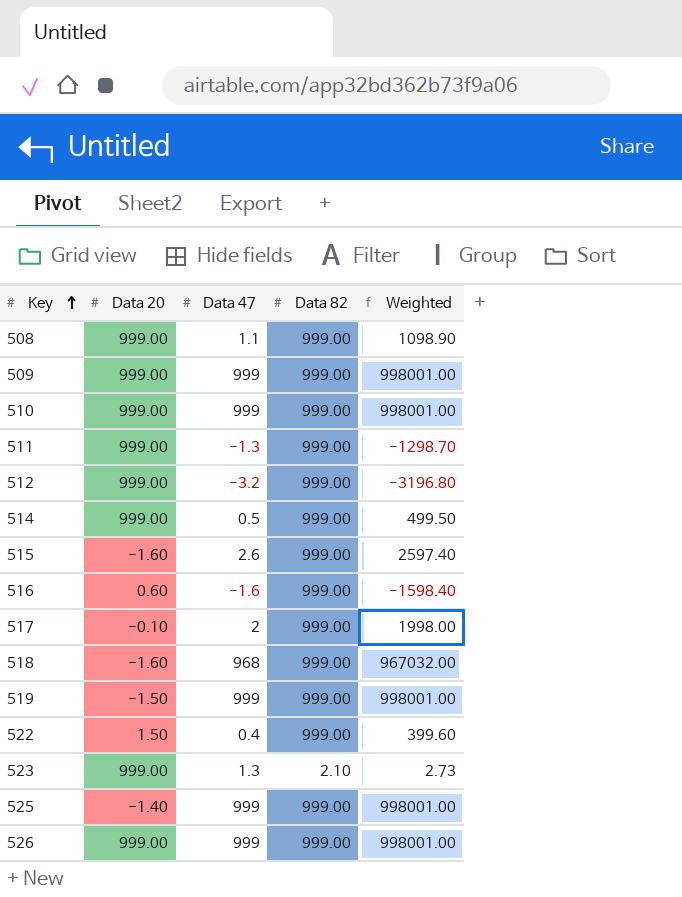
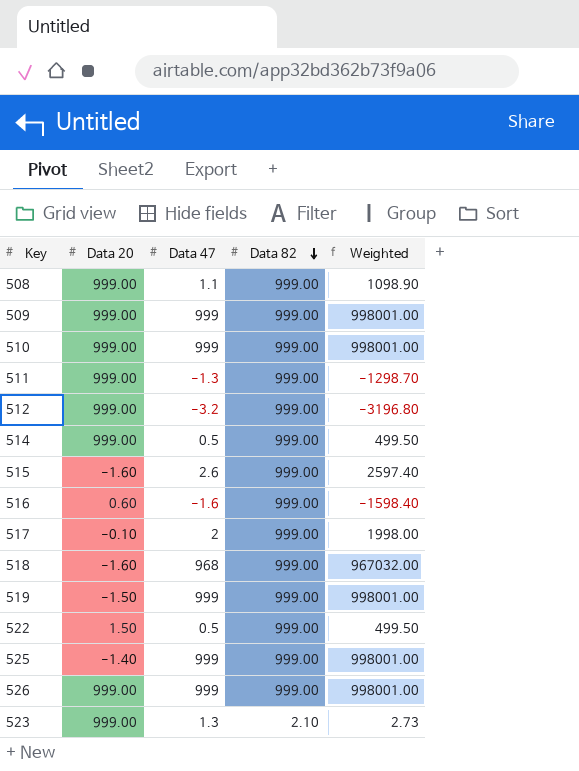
row order: Key ascending -> Data 82 descending
522 | Data 47: 0.4 -> 0.5
522 | Weighted: 399.60 -> 499.50

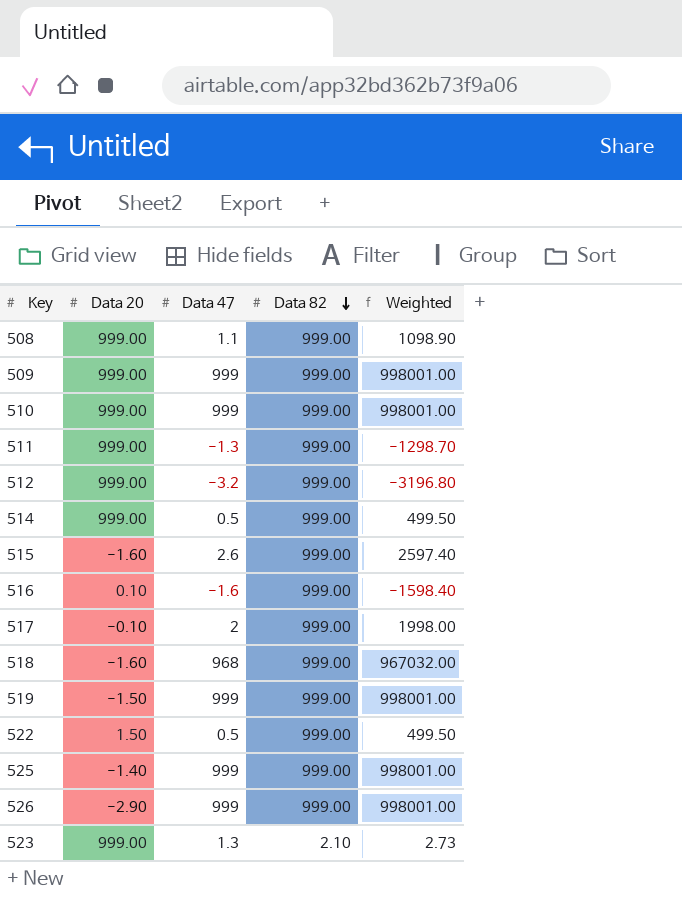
516 | Data 20: 0.60 -> 0.10
526 | Data 20: 999.00 -> -2.90

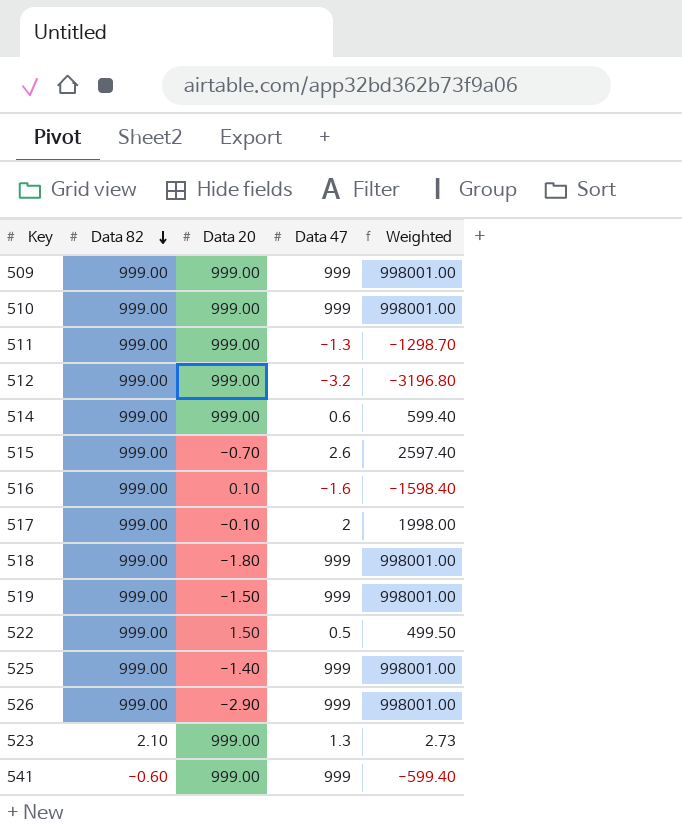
column Data 82 | position: 4 -> 2
row 508: 999.00 | 1.1 | 999.00 | 1098.90 -> none
514 | Data 47: 0.5 -> 0.6
514 | Weighted: 499.50 -> 599.40
515 | Data 20: -1.60 -> -0.70
518 | Data 20: -1.60 -> -1.80
518 | Data 47: 968 -> 999
518 | Weighted: 967032.00 -> 998001.00
row 541: none -> -0.60 | 999.00 | 999 | -599.40

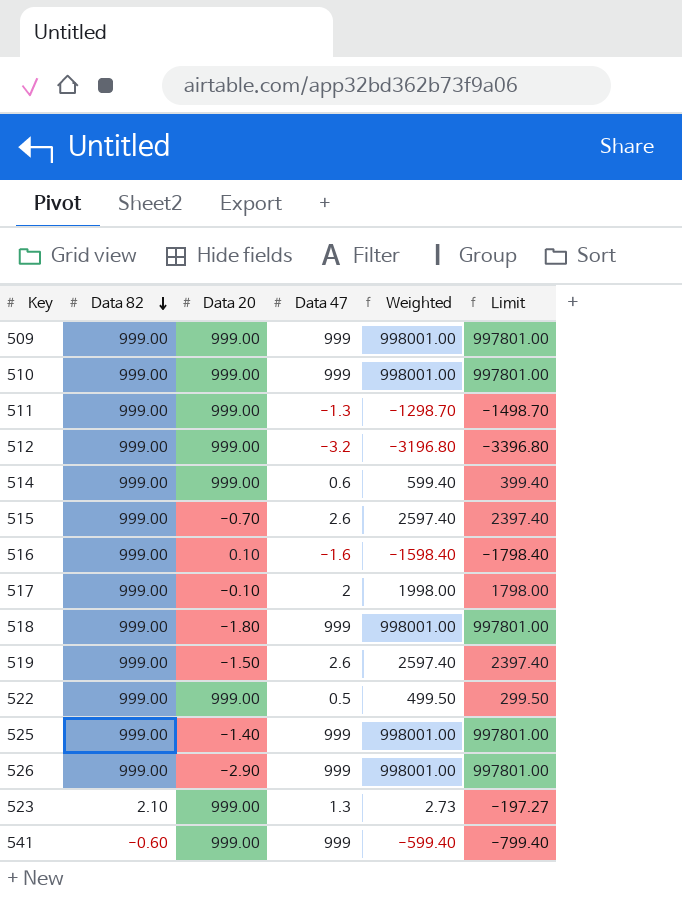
column Limit | formula: none -> [Weighted] - 200
519 | Data 47: 999 -> 2.6
519 | Weighted: 998001.00 -> 2597.40
522 | Data 20: 1.50 -> 999.00

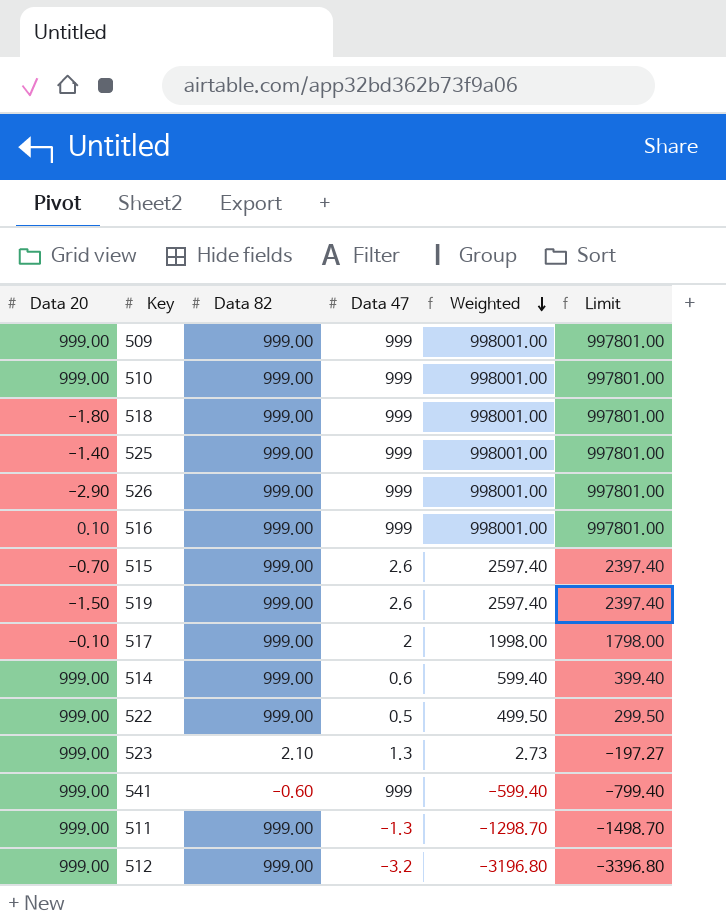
row order: Data 82 descending -> Weighted descending
column Data 20 | position: 3 -> 1
516 | Data 47: -1.6 -> 999
516 | Weighted: -1598.40 -> 998001.00
516 | Limit: -1798.40 -> 997801.00

